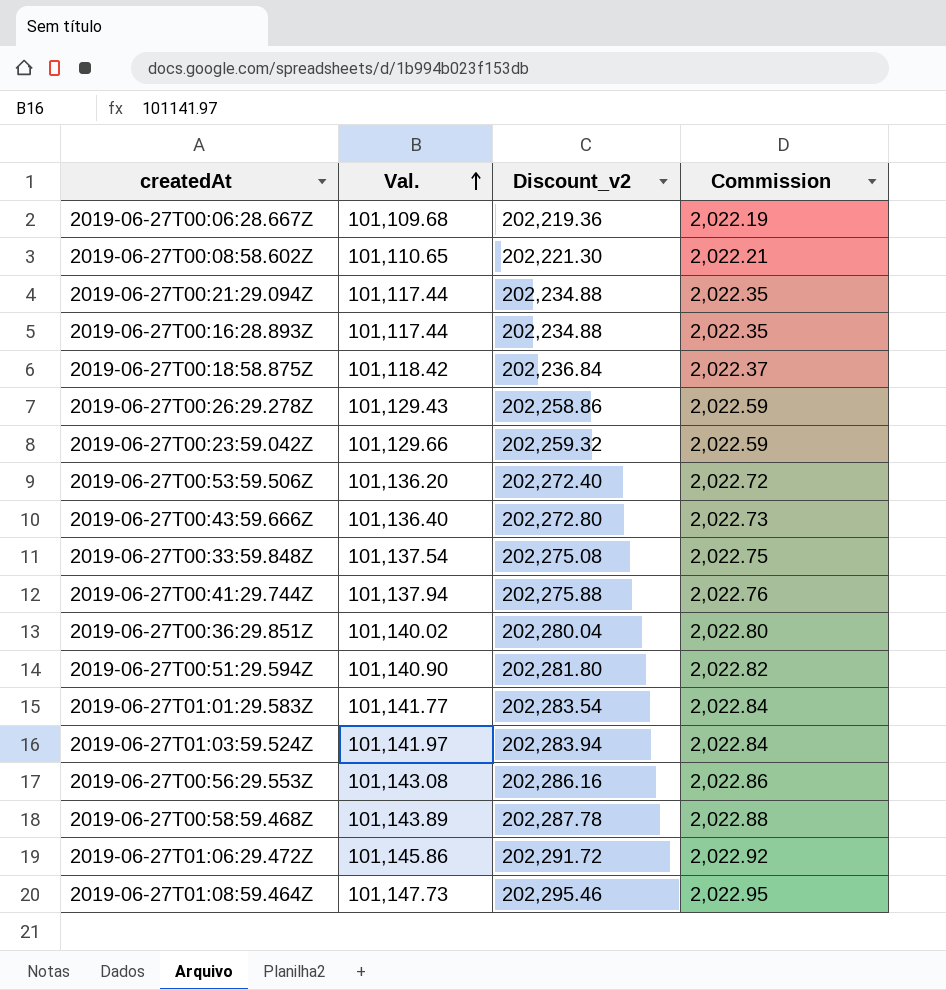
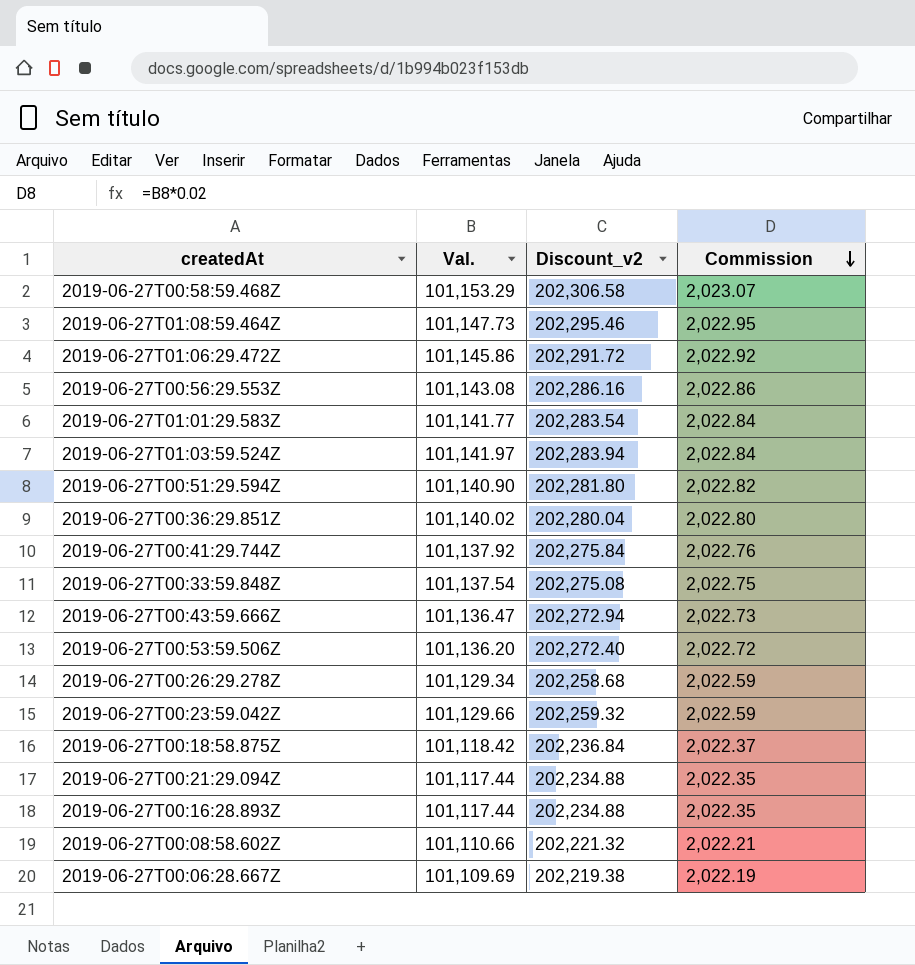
row order: Val. ascending -> Commission descending
2019-06-27T00:58:59.468Z | Val.: 101,143.89 -> 101,153.29
2019-06-27T00:58:59.468Z | Discount_v2: 202,287.78 -> 202,306.58
2019-06-27T00:58:59.468Z | Commission: 2,022.88 -> 2,023.07
2019-06-27T00:41:29.744Z | Val.: 101,137.94 -> 101,137.92
2019-06-27T00:41:29.744Z | Discount_v2: 202,275.88 -> 202,275.84
2019-06-27T00:43:59.666Z | Val.: 101,136.40 -> 101,136.47
2019-06-27T00:43:59.666Z | Discount_v2: 202,272.80 -> 202,272.94
2019-06-27T00:26:29.278Z | Val.: 101,129.43 -> 101,129.34
2019-06-27T00:26:29.278Z | Discount_v2: 202,258.86 -> 202,258.68
2019-06-27T00:08:58.602Z | Val.: 101,110.65 -> 101,110.66
2019-06-27T00:08:58.602Z | Discount_v2: 202,221.30 -> 202,221.32
2019-06-27T00:06:28.667Z | Val.: 101,109.68 -> 101,109.69
2019-06-27T00:06:28.667Z | Discount_v2: 202,219.36 -> 202,219.38

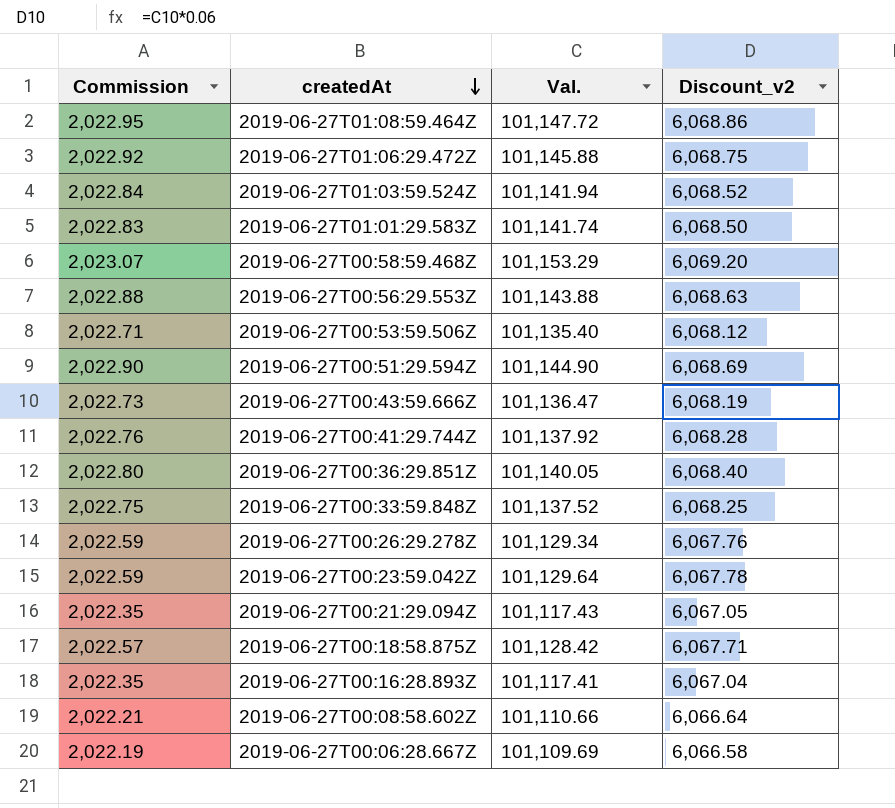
row order: Commission descending -> createdAt descending
column Commission | position: 4 -> 1
column Discount_v2 | formula: [Val.] * 2 -> [Val.] * 0.06
2019-06-27T01:08:59.464Z | Val.: 101,147.73 -> 101,147.72
2019-06-27T01:06:29.472Z | Val.: 101,145.86 -> 101,145.88
2019-06-27T01:03:59.524Z | Val.: 101,141.97 -> 101,141.94
2019-06-27T01:01:29.583Z | Commission: 2,022.84 -> 2,022.83
2019-06-27T01:01:29.583Z | Val.: 101,141.77 -> 101,141.74
2019-06-27T00:56:29.553Z | Commission: 2,022.86 -> 2,022.88
2019-06-27T00:56:29.553Z | Val.: 101,143.08 -> 101,143.88
2019-06-27T00:53:59.506Z | Commission: 2,022.72 -> 2,022.71
2019-06-27T00:53:59.506Z | Val.: 101,136.20 -> 101,135.40
2019-06-27T00:51:29.594Z | Commission: 2,022.82 -> 2,022.90
2019-06-27T00:51:29.594Z | Val.: 101,140.90 -> 101,144.90
2019-06-27T00:36:29.851Z | Val.: 101,140.02 -> 101,140.05
2019-06-27T00:33:59.848Z | Val.: 101,137.54 -> 101,137.52
2019-06-27T00:23:59.042Z | Val.: 101,129.66 -> 101,129.64
2019-06-27T00:21:29.094Z | Val.: 101,117.44 -> 101,117.43
2019-06-27T00:18:58.875Z | Commission: 2,022.37 -> 2,022.57
2019-06-27T00:18:58.875Z | Val.: 101,118.42 -> 101,128.42
2019-06-27T00:16:28.893Z | Val.: 101,117.44 -> 101,117.41

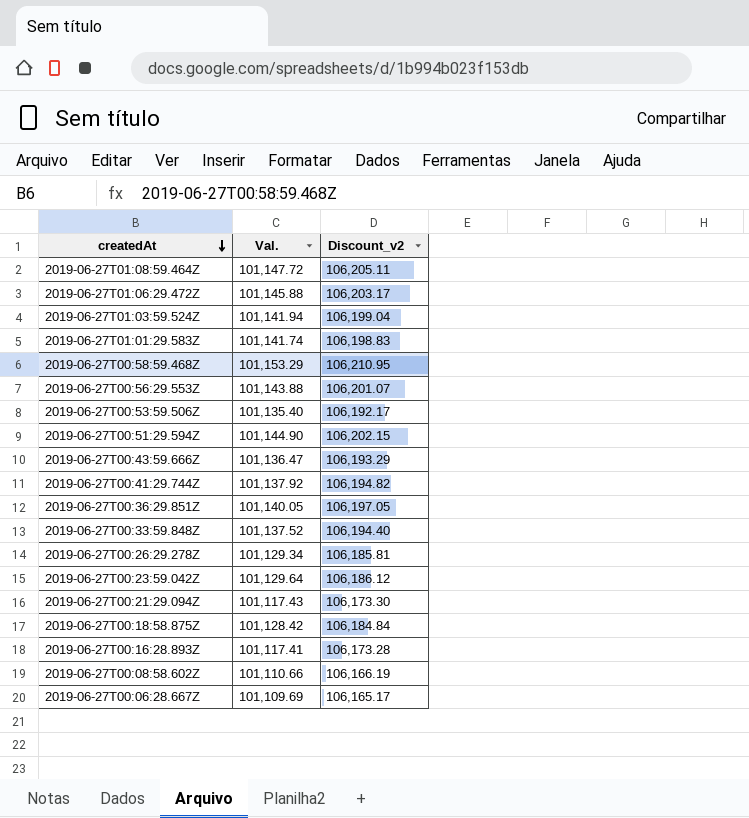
column Commission | formula: [Val.] * 0.02 -> none
column Discount_v2 | formula: [Val.] * 0.06 -> [Val.] * 1.05

